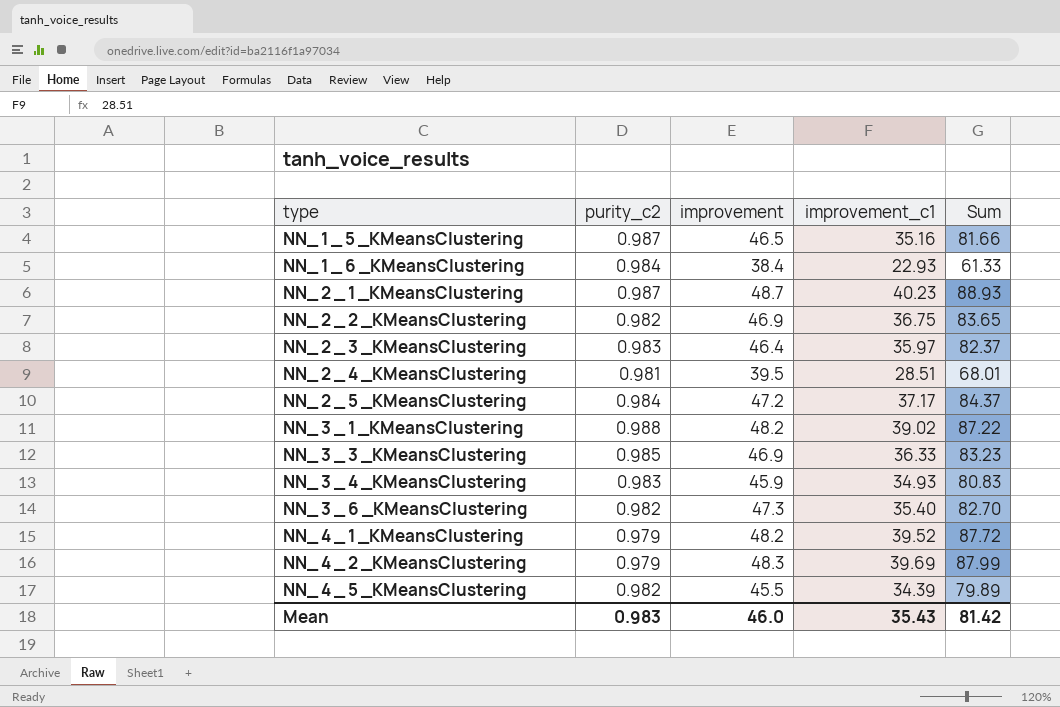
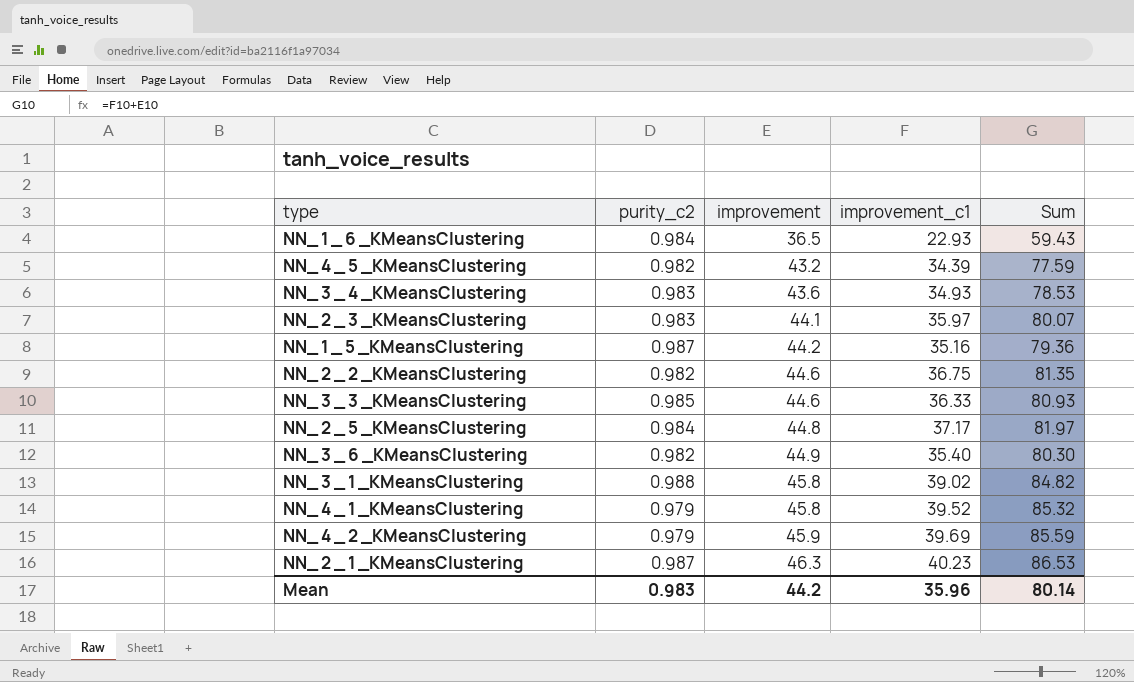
row order: type ascending -> improvement ascending
row NN_ 2 _ 4 _KMeansClustering: 0.981 | 39.5 | 28.51 | 68.01 -> none
NN_ 1 _ 6 _KMeansClustering | improvement: 38.4 -> 36.5
NN_ 1 _ 6 _KMeansClustering | Sum: 61.33 -> 59.43
NN_ 4 _ 5 _KMeansClustering | improvement: 45.5 -> 43.2
NN_ 4 _ 5 _KMeansClustering | Sum: 79.89 -> 77.59
NN_ 3 _ 4 _KMeansClustering | improvement: 45.9 -> 43.6
NN_ 3 _ 4 _KMeansClustering | Sum: 80.83 -> 78.53
NN_ 2 _ 3 _KMeansClustering | improvement: 46.4 -> 44.1
NN_ 2 _ 3 _KMeansClustering | Sum: 82.37 -> 80.07
NN_ 1 _ 5 _KMeansClustering | improvement: 46.5 -> 44.2
NN_ 1 _ 5 _KMeansClustering | Sum: 81.66 -> 79.36
NN_ 2 _ 2 _KMeansClustering | improvement: 46.9 -> 44.6
NN_ 2 _ 2 _KMeansClustering | Sum: 83.65 -> 81.35
NN_ 3 _ 3 _KMeansClustering | improvement: 46.9 -> 44.6
NN_ 3 _ 3 _KMeansClustering | Sum: 83.23 -> 80.93
NN_ 2 _ 5 _KMeansClustering | improvement: 47.2 -> 44.8
NN_ 2 _ 5 _KMeansClustering | Sum: 84.37 -> 81.97
NN_ 3 _ 6 _KMeansClustering | improvement: 47.3 -> 44.9
NN_ 3 _ 6 _KMeansClustering | Sum: 82.70 -> 80.30
NN_ 3 _ 1 _KMeansClustering | improvement: 48.2 -> 45.8
NN_ 3 _ 1 _KMeansClustering | Sum: 87.22 -> 84.82
NN_ 4 _ 1 _KMeansClustering | improvement: 48.2 -> 45.8
NN_ 4 _ 1 _KMeansClustering | Sum: 87.72 -> 85.32
NN_ 4 _ 2 _KMeansClustering | improvement: 48.3 -> 45.9
NN_ 4 _ 2 _KMeansClustering | Sum: 87.99 -> 85.59
NN_ 2 _ 1 _KMeansClustering | improvement: 48.7 -> 46.3
NN_ 2 _ 1 _KMeansClustering | Sum: 88.93 -> 86.53
Mean | improvement: 46.0 -> 44.2
Mean | improvement_c1: 35.43 -> 35.96
Mean | Sum: 81.42 -> 80.14

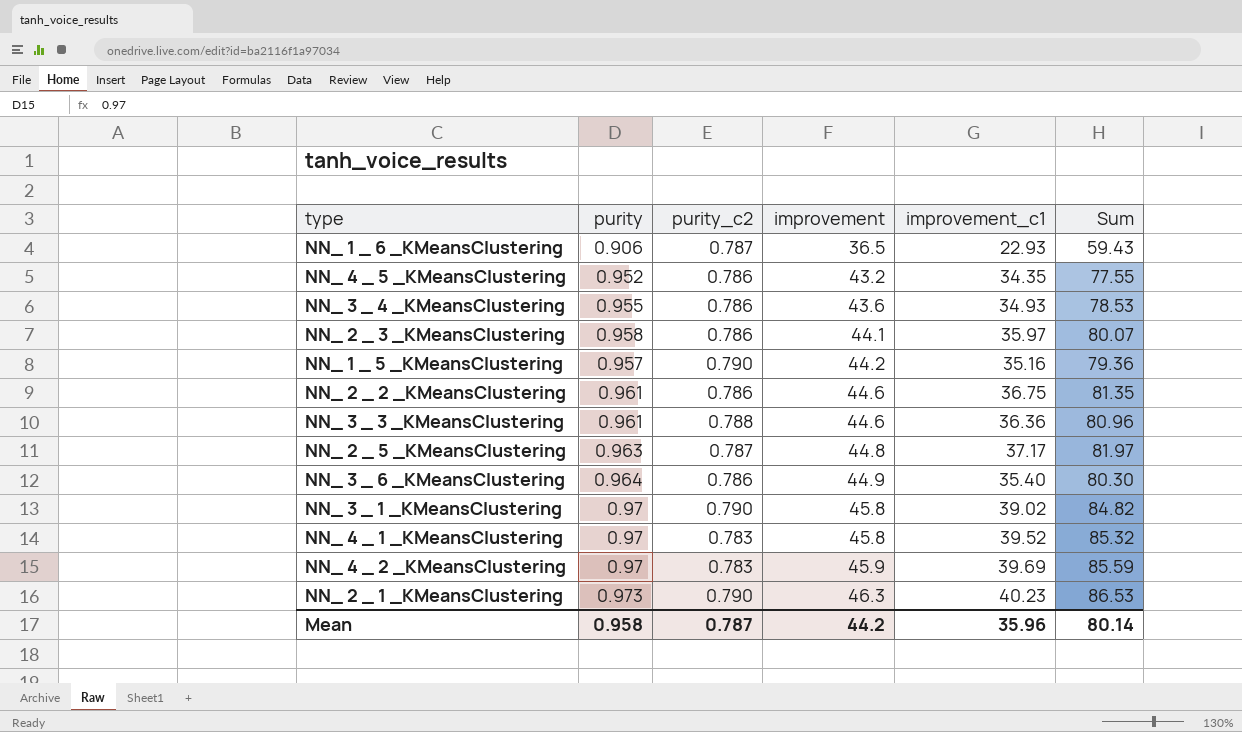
column purity | position: none -> 2
NN_ 1 _ 6 _KMeansClustering | purity_c2: 0.984 -> 0.787
NN_ 4 _ 5 _KMeansClustering | purity_c2: 0.982 -> 0.786
NN_ 4 _ 5 _KMeansClustering | improvement_c1: 34.39 -> 34.35
NN_ 4 _ 5 _KMeansClustering | Sum: 77.59 -> 77.55
NN_ 3 _ 4 _KMeansClustering | purity_c2: 0.983 -> 0.786
NN_ 2 _ 3 _KMeansClustering | purity_c2: 0.983 -> 0.786
NN_ 1 _ 5 _KMeansClustering | purity_c2: 0.987 -> 0.790
NN_ 2 _ 2 _KMeansClustering | purity_c2: 0.982 -> 0.786
NN_ 3 _ 3 _KMeansClustering | purity_c2: 0.985 -> 0.788
NN_ 3 _ 3 _KMeansClustering | improvement_c1: 36.33 -> 36.36
NN_ 3 _ 3 _KMeansClustering | Sum: 80.93 -> 80.96
NN_ 2 _ 5 _KMeansClustering | purity_c2: 0.984 -> 0.787
NN_ 3 _ 6 _KMeansClustering | purity_c2: 0.982 -> 0.786
NN_ 3 _ 1 _KMeansClustering | purity_c2: 0.988 -> 0.790
NN_ 4 _ 1 _KMeansClustering | purity_c2: 0.979 -> 0.783
NN_ 4 _ 2 _KMeansClustering | purity_c2: 0.979 -> 0.783
NN_ 2 _ 1 _KMeansClustering | purity_c2: 0.987 -> 0.790
Mean | purity_c2: 0.983 -> 0.787

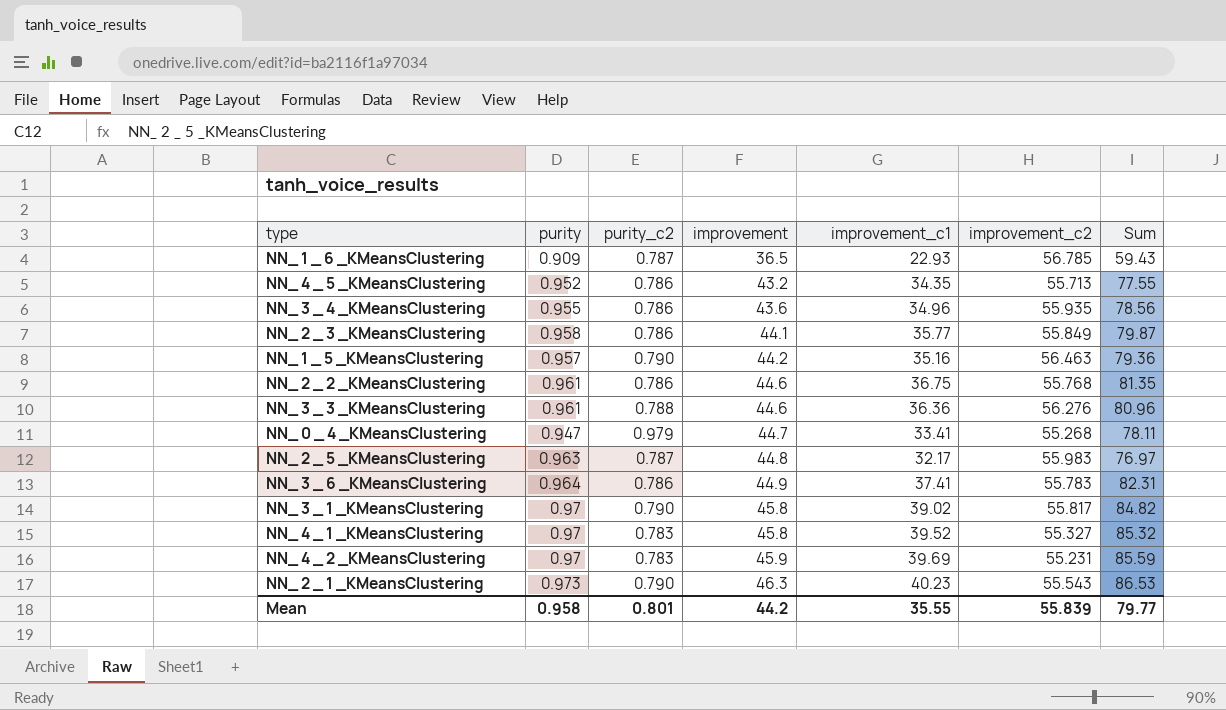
column improvement_c2 | position: none -> 6
NN_ 1 _ 6 _KMeansClustering | purity: 0.906 -> 0.909
NN_ 3 _ 4 _KMeansClustering | improvement_c1: 34.93 -> 34.96
NN_ 3 _ 4 _KMeansClustering | Sum: 78.53 -> 78.56
NN_ 2 _ 3 _KMeansClustering | improvement_c1: 35.97 -> 35.77
NN_ 2 _ 3 _KMeansClustering | Sum: 80.07 -> 79.87
row NN_ 0 _ 4 _KMeansClustering: none -> 0.947 | 0.979 | 44.7 | 33.41 | 55.268 | 78.11
NN_ 2 _ 5 _KMeansClustering | improvement_c1: 37.17 -> 32.17
NN_ 2 _ 5 _KMeansClustering | Sum: 81.97 -> 76.97
NN_ 3 _ 6 _KMeansClustering | improvement_c1: 35.40 -> 37.41
NN_ 3 _ 6 _KMeansClustering | Sum: 80.30 -> 82.31
Mean | purity_c2: 0.787 -> 0.801
Mean | improvement_c1: 35.96 -> 35.55
Mean | Sum: 80.14 -> 79.77

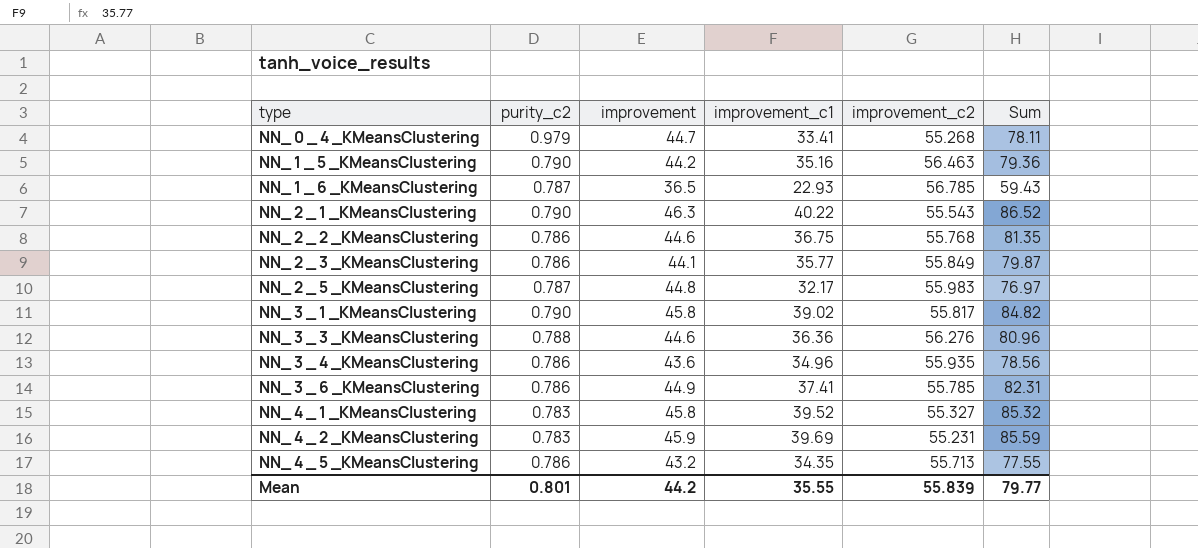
row order: improvement ascending -> type ascending
column purity | position: 2 -> none
NN_ 2 _ 1 _KMeansClustering | improvement_c1: 40.23 -> 40.22
NN_ 2 _ 1 _KMeansClustering | Sum: 86.53 -> 86.52
NN_ 3 _ 6 _KMeansClustering | improvement_c2: 55.783 -> 55.785

